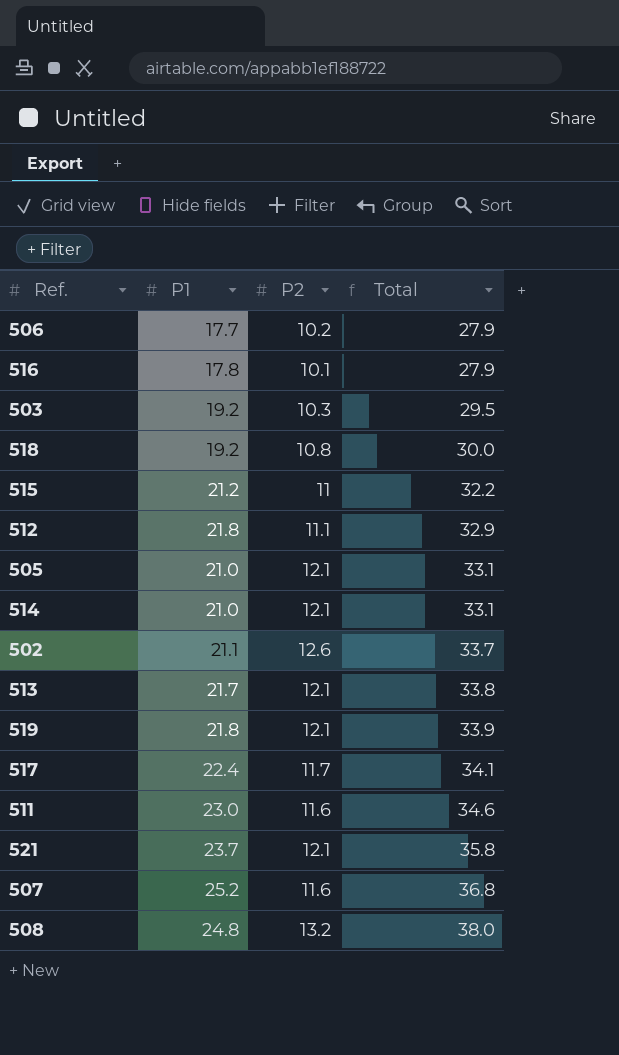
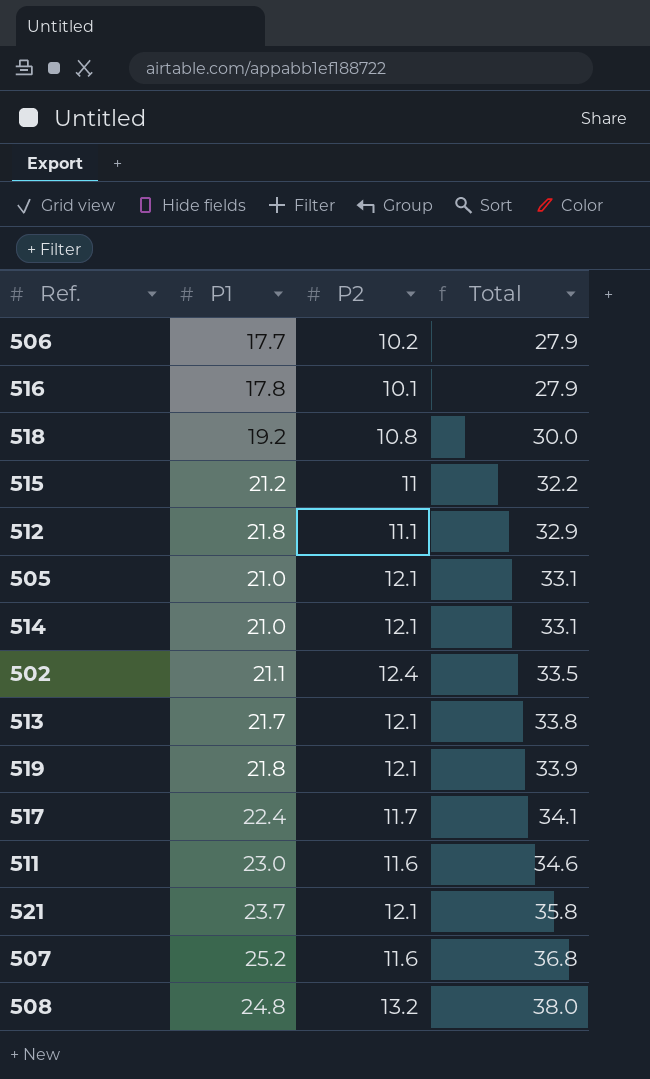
row 503: 19.2 | 10.3 | 29.5 -> none
502 | P2: 12.6 -> 12.4
502 | Total: 33.7 -> 33.5

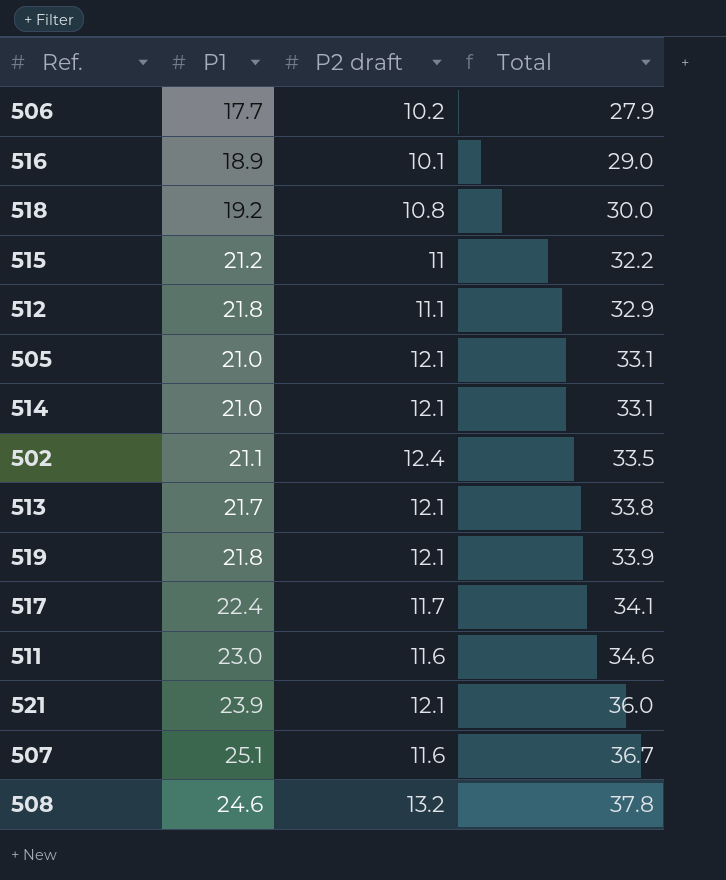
column name: P2 -> P2 draft
516 | P1: 17.8 -> 18.9
516 | Total: 27.9 -> 29.0
521 | P1: 23.7 -> 23.9
521 | Total: 35.8 -> 36.0
507 | P1: 25.2 -> 25.1
507 | Total: 36.8 -> 36.7
508 | P1: 24.8 -> 24.6
508 | Total: 38.0 -> 37.8

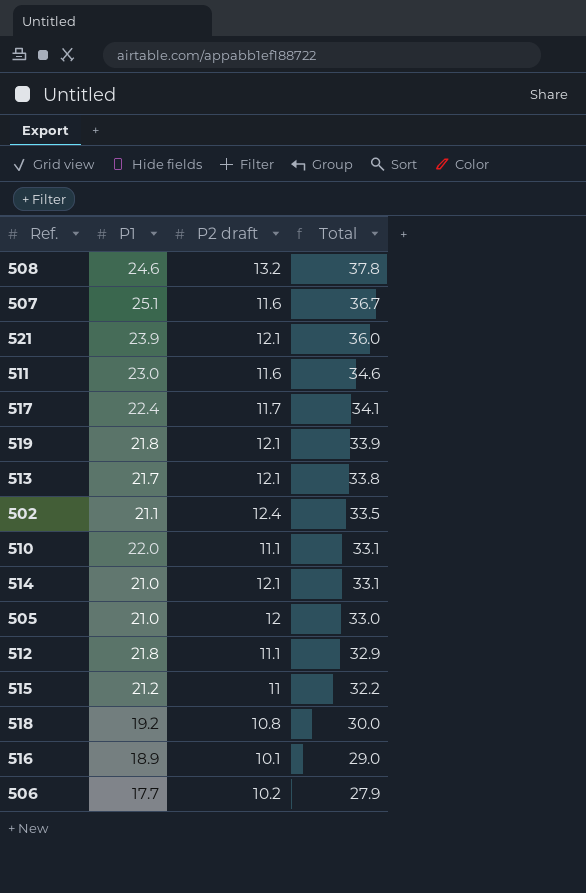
row order: Total ascending -> Total descending
row 510: none -> 22.0 | 11.1 | 33.1
505 | P2 draft: 12.1 -> 12
505 | Total: 33.1 -> 33.0

